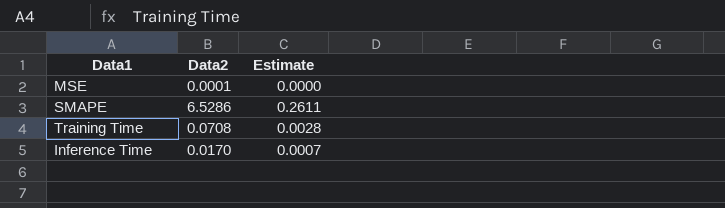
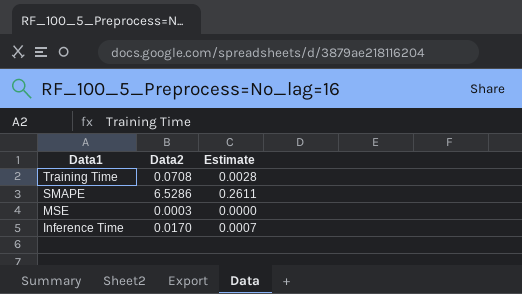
row order: none -> Data1 descending
MSE | Data2: 0.0001 -> 0.0003

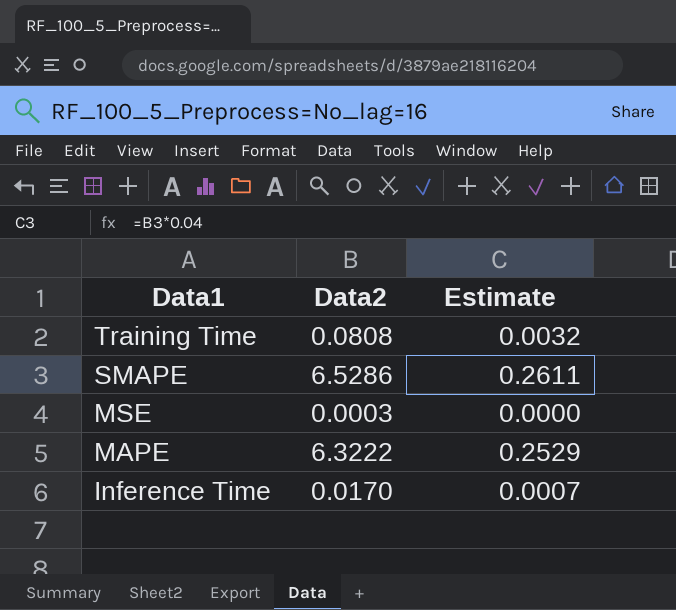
Training Time | Data2: 0.0708 -> 0.0808
Training Time | Estimate: 0.0028 -> 0.0032
row MAPE: none -> 6.3222 | 0.2529

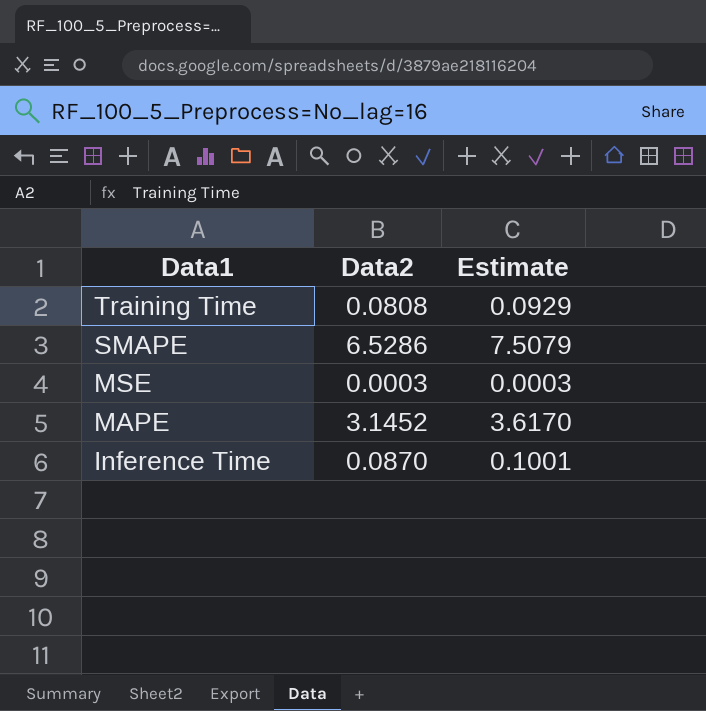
column Estimate | formula: [Data2] * 0.04 -> [Data2] * 1.15
MAPE | Data2: 6.3222 -> 3.1452
Inference Time | Data2: 0.0170 -> 0.0870

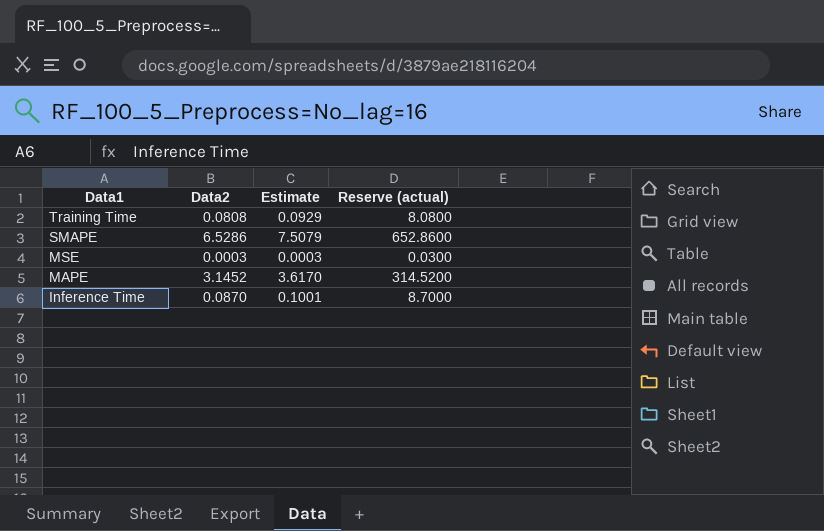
column Reserve (actual) | formula: none -> [Data2] * 100

